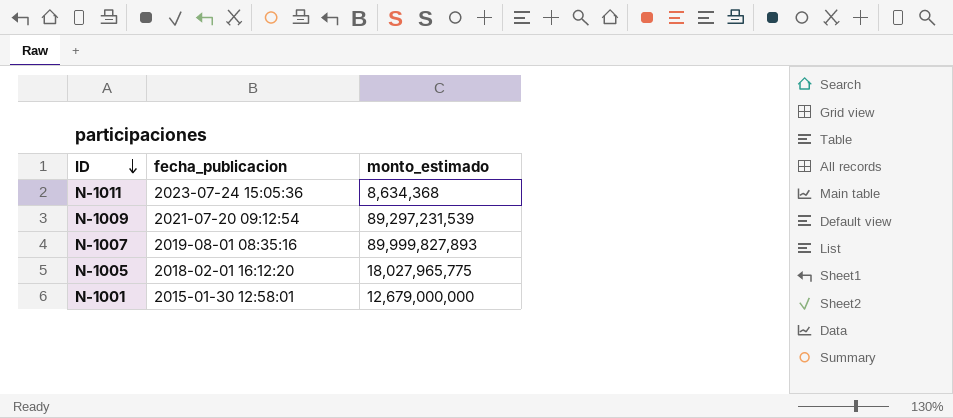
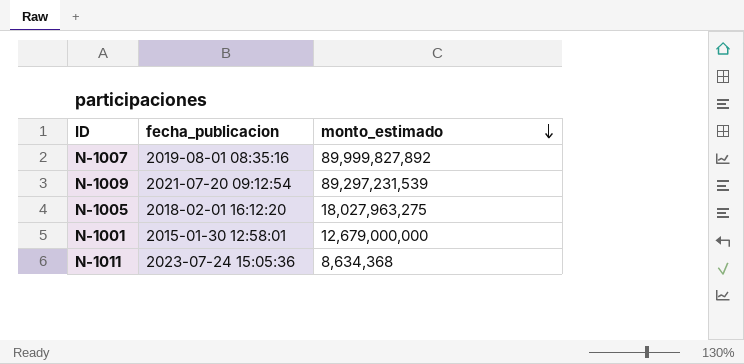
row order: ID descending -> monto_estimado descending
N-1007 | monto_estimado: 89,999,827,893 -> 89,999,827,892
N-1005 | monto_estimado: 18,027,965,775 -> 18,027,963,275

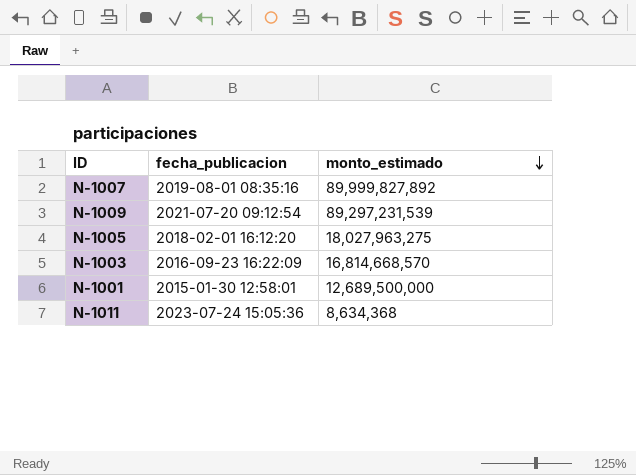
row N-1003: none -> 2016-09-23 16:22:09 | 16,814,668,570
N-1001 | monto_estimado: 12,679,000,000 -> 12,689,500,000

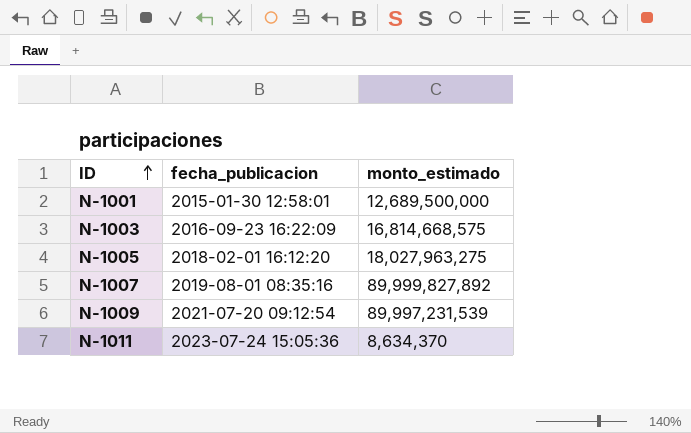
row order: monto_estimado descending -> ID ascending
N-1003 | monto_estimado: 16,814,668,570 -> 16,814,668,575
N-1009 | monto_estimado: 89,297,231,539 -> 89,997,231,539
N-1011 | monto_estimado: 8,634,368 -> 8,634,370

